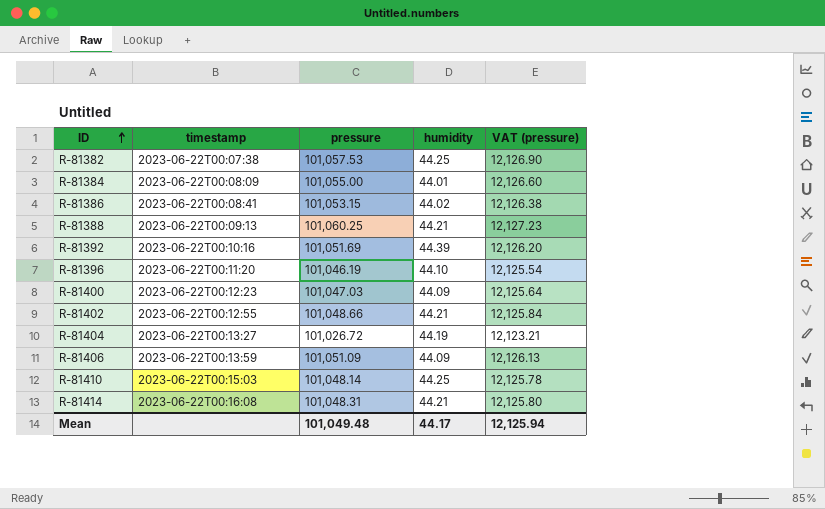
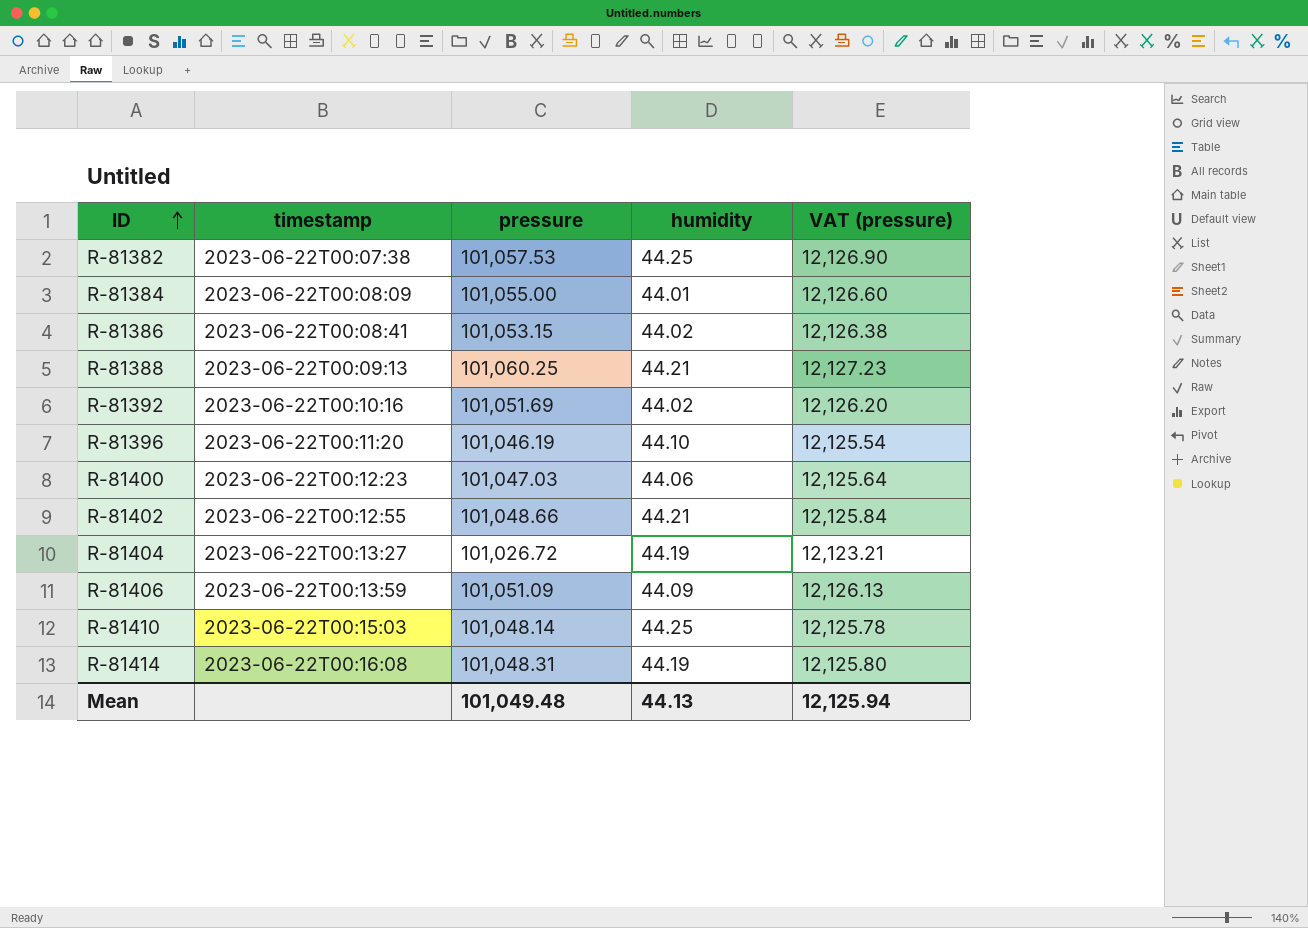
R-81392 | humidity: 44.39 -> 44.02
R-81400 | humidity: 44.09 -> 44.06
R-81414 | humidity: 44.21 -> 44.19
Mean | humidity: 44.17 -> 44.13

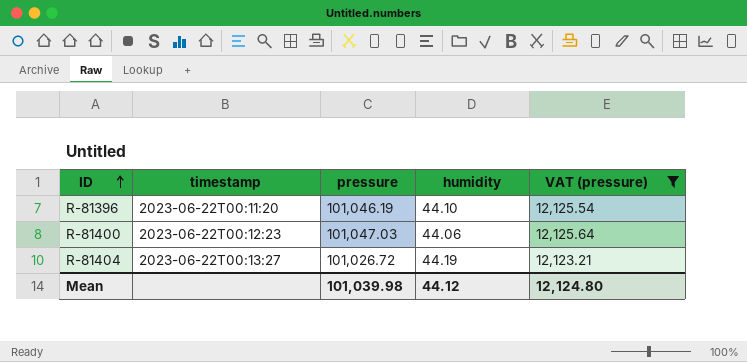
filter: none -> VAT (pressure) <= 12,125.64
Mean | pressure: 101,049.48 -> 101,039.98
Mean | humidity: 44.13 -> 44.12
Mean | VAT (pressure): 12,125.94 -> 12,124.80

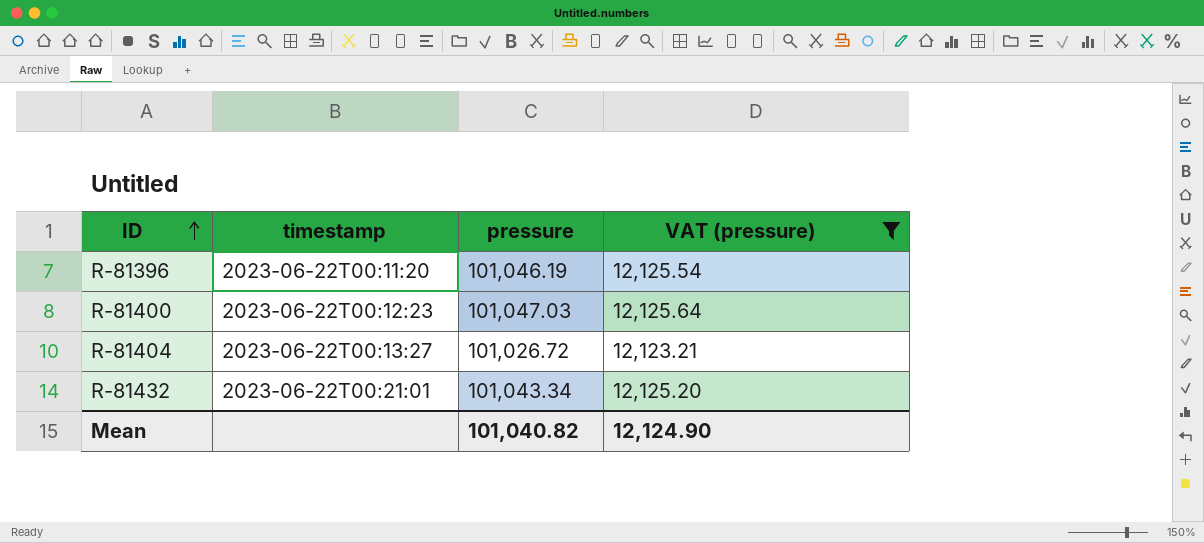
column humidity | position: 4 -> none
row R-81432: none -> 2023-06-22T00:21:01 | 101,043.34 | 12,125.20
Mean | pressure: 101,039.98 -> 101,040.82
Mean | VAT (pressure): 12,124.80 -> 12,124.90

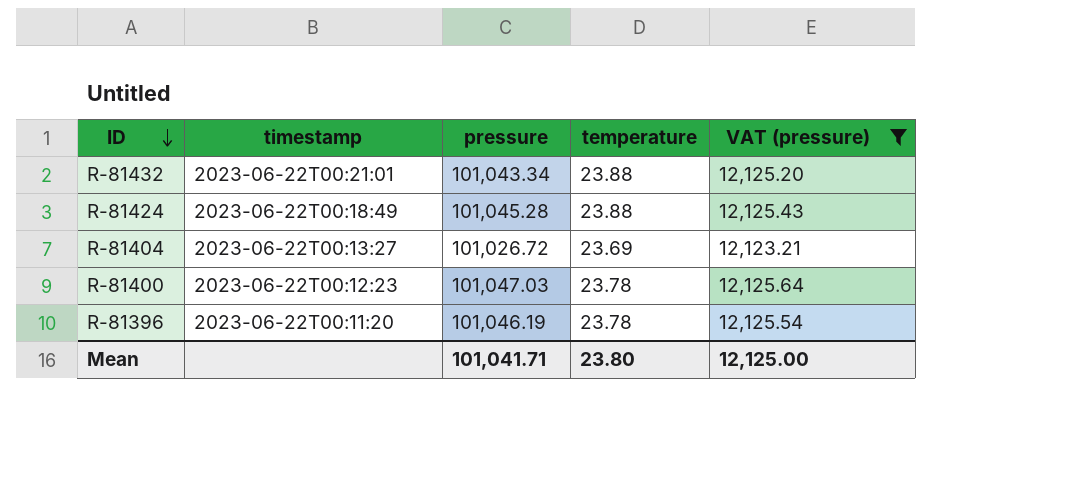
row order: ID ascending -> ID descending
column temperature | position: none -> 4
row R-81424: none -> 2023-06-22T00:18:49 | 101,045.28 | 23.88 | 12,125.43
Mean | pressure: 101,040.82 -> 101,041.71
Mean | VAT (pressure): 12,124.90 -> 12,125.00

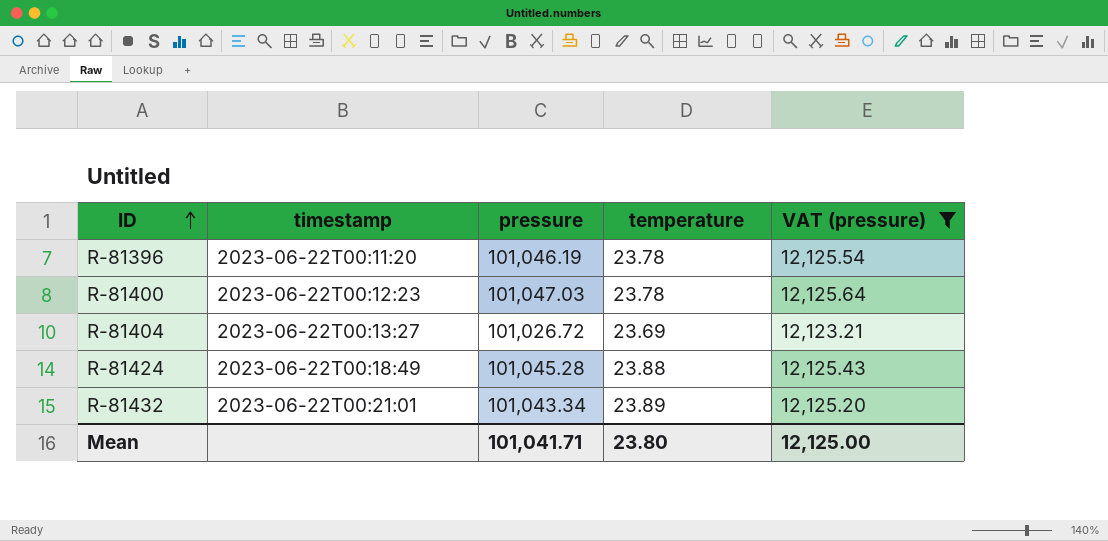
row order: ID descending -> ID ascending
R-81432 | temperature: 23.88 -> 23.89

